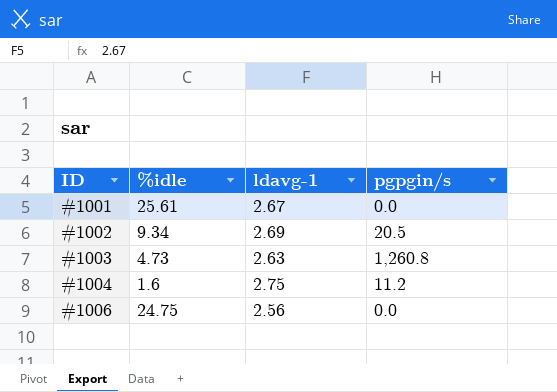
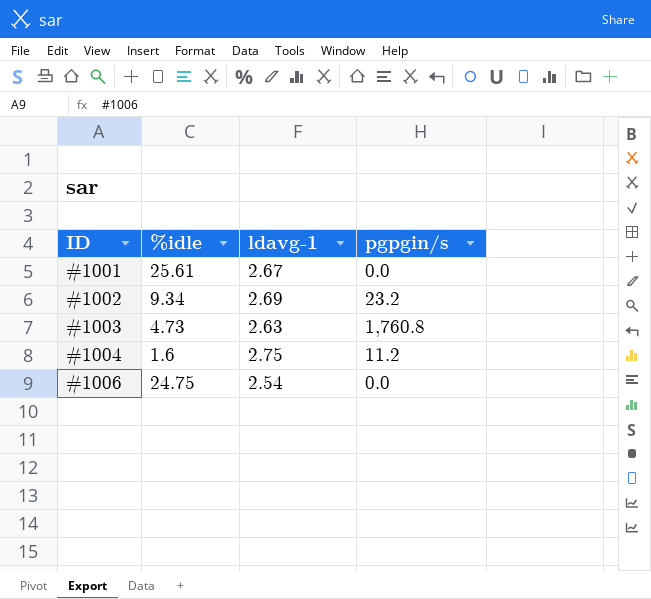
#1002 | pgpgin/s: 20.5 -> 23.2
#1003 | pgpgin/s: 1,260.8 -> 1,760.8
#1006 | ldavg-1: 2.56 -> 2.54

